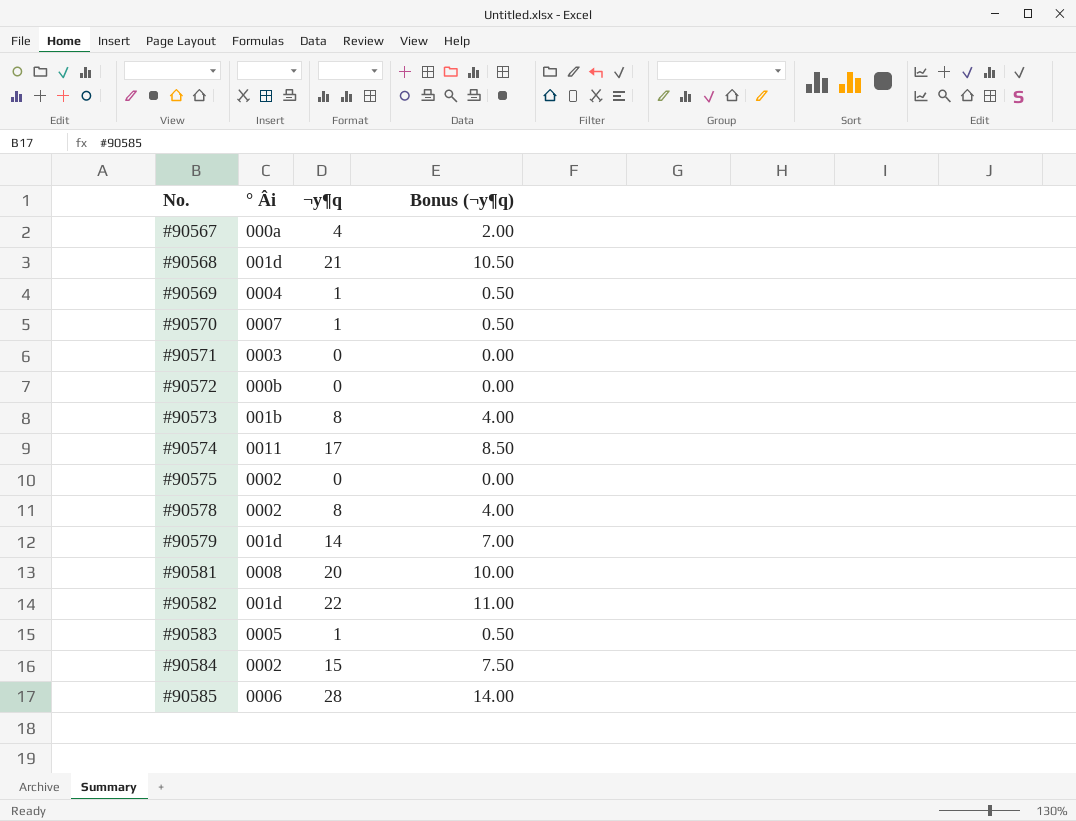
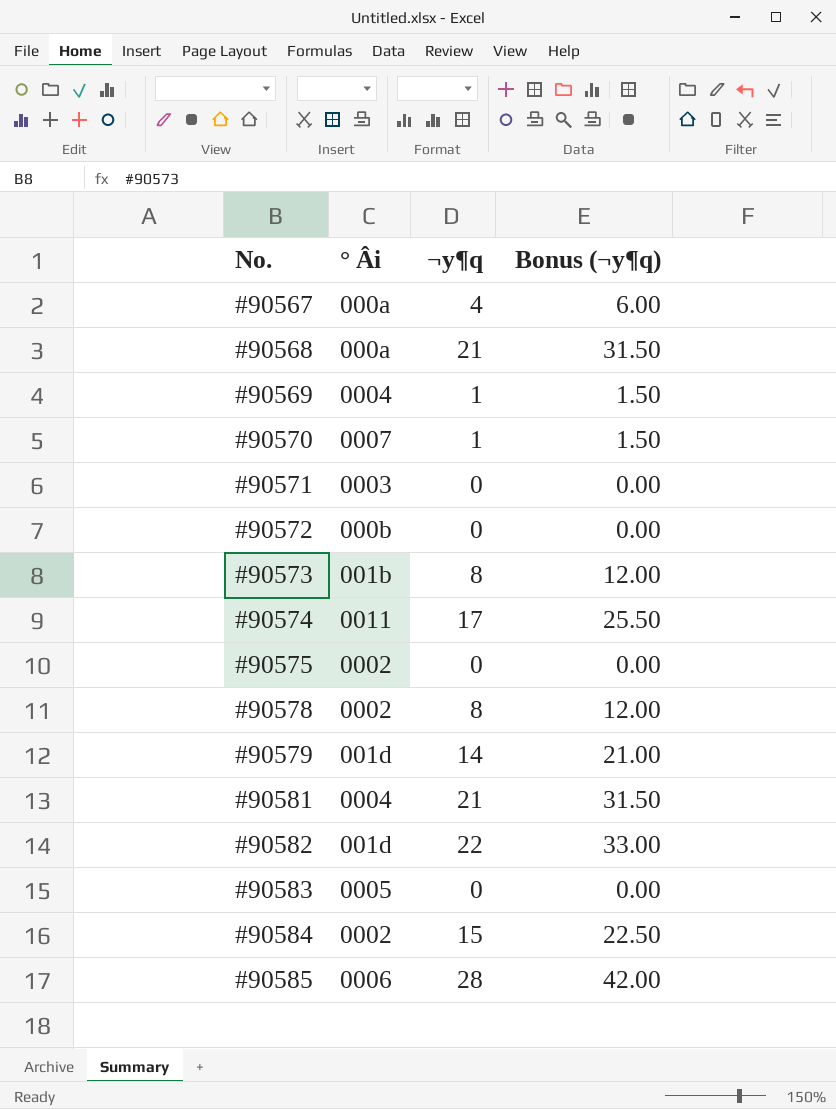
column Bonus (¬y¶q) | formula: [¬y¶q] * 0.5 -> [¬y¶q] * 1.5
#90568 | ° Âi: 001d -> 000a
#90581 | ° Âi: 0008 -> 0004
#90581 | ¬y¶q: 20 -> 21
#90583 | ¬y¶q: 1 -> 0

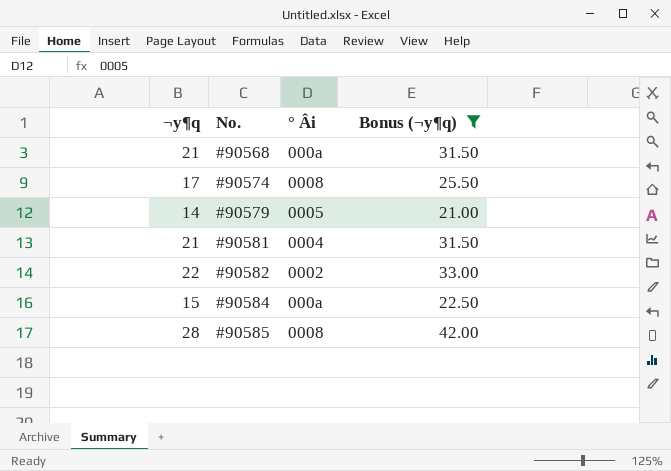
filter: none -> Bonus (¬y¶q) >= 21.00
column ¬y¶q | position: 3 -> 1
#90574 | ° Âi: 0011 -> 0008
#90579 | ° Âi: 001d -> 0005
#90582 | ° Âi: 001d -> 0002
#90584 | ° Âi: 0002 -> 000a
#90585 | ° Âi: 0006 -> 0008

